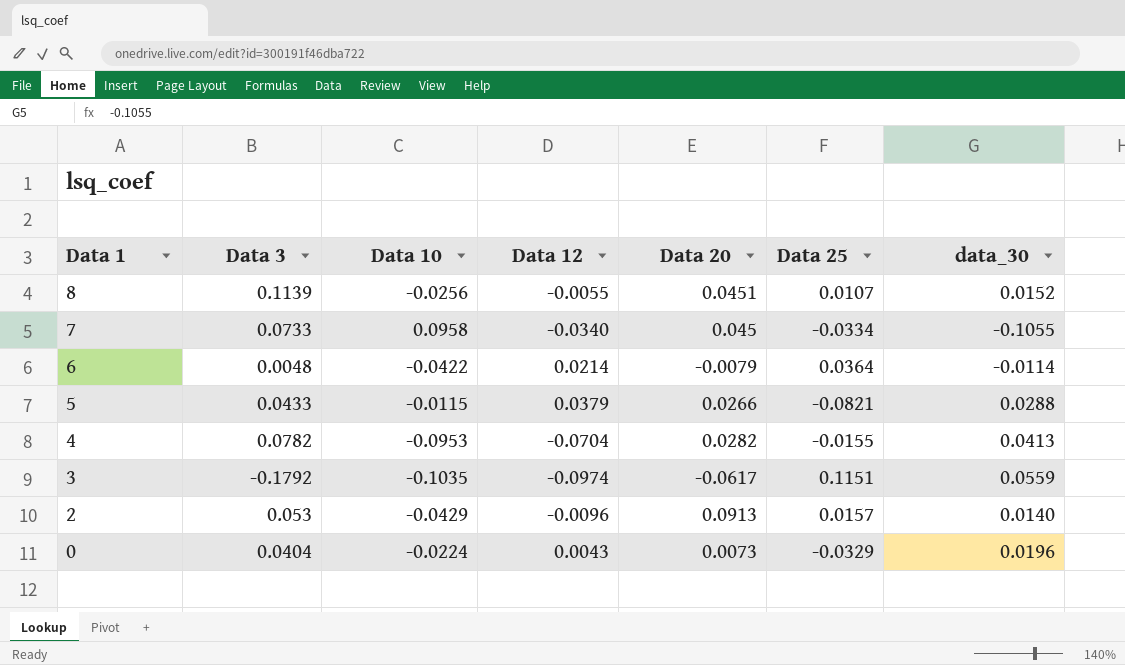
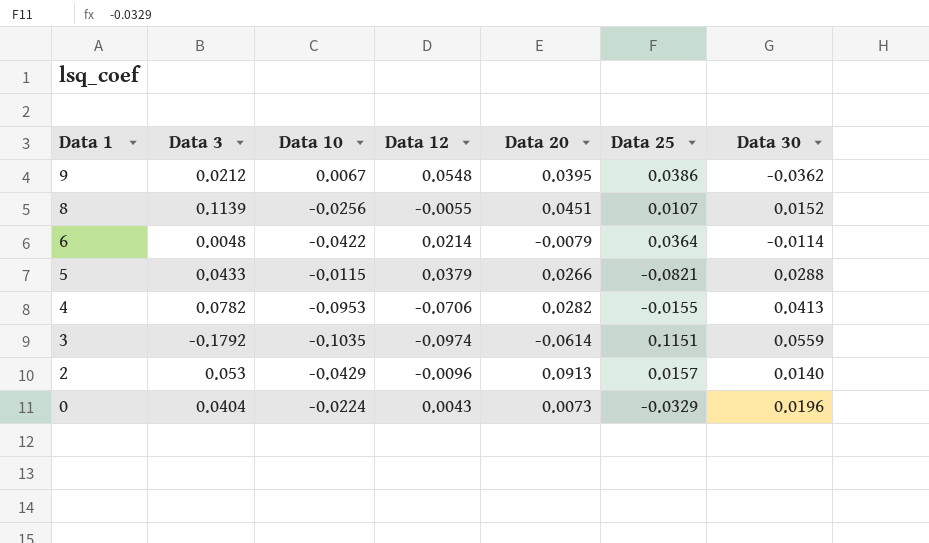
column name: data_30 -> Data 30
row 7: 0.0733 | 0.0958 | -0.0340 | 0.045 | -0.0334 | -0.1055 -> none
row 9: none -> 0.0212 | 0.0067 | 0.0548 | 0.0395 | 0.0386 | -0.0362
4 | Data 12: -0.0704 -> -0.0706
3 | Data 20: -0.0617 -> -0.0614

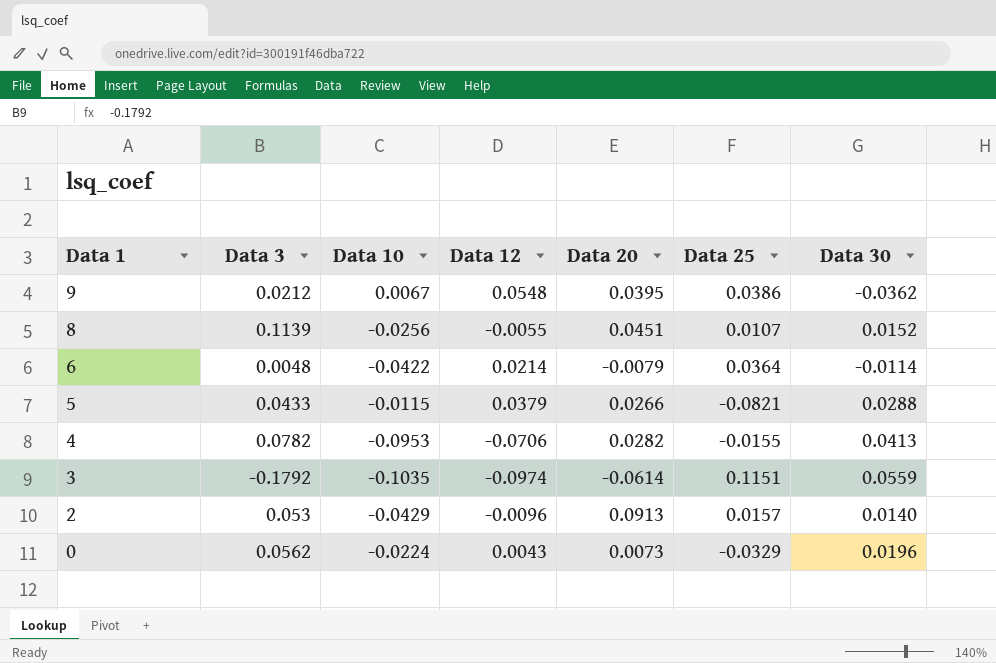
0 | Data 3: 0.0404 -> 0.0562

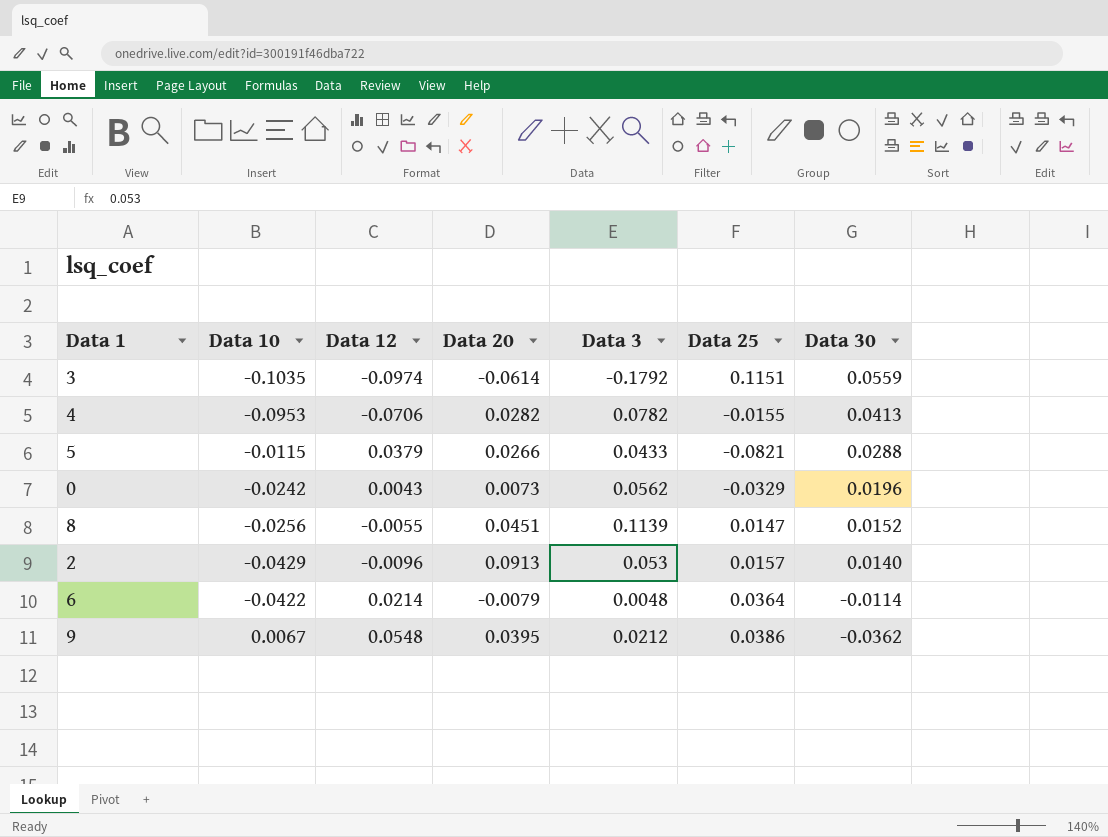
row order: Data 1 descending -> Data 30 descending
column Data 3 | position: 2 -> 5
0 | Data 10: -0.0224 -> -0.0242
8 | Data 25: 0.0107 -> 0.0147

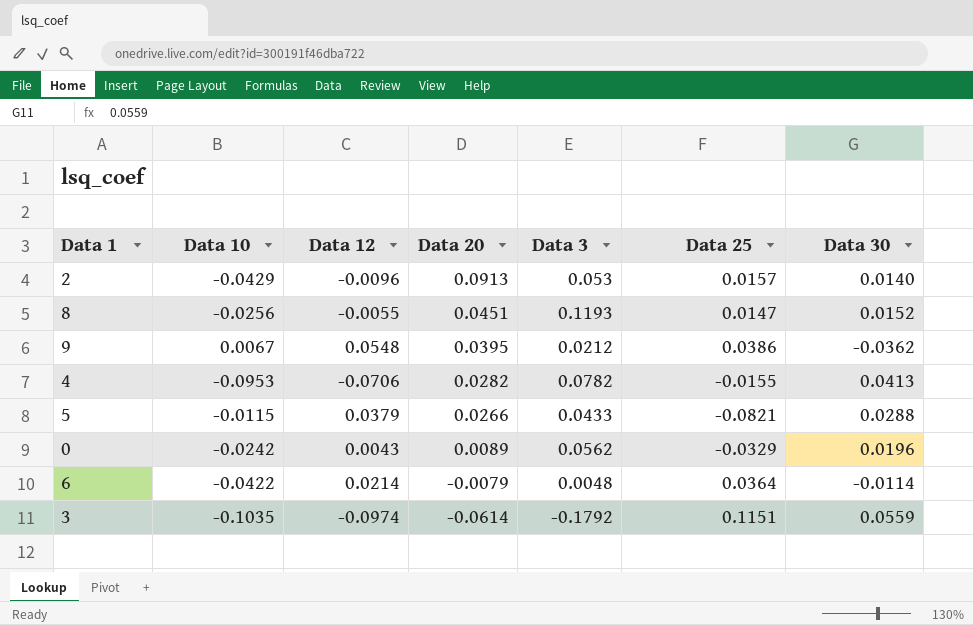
row order: Data 30 descending -> Data 20 descending
8 | Data 3: 0.1139 -> 0.1193
0 | Data 20: 0.0073 -> 0.0089

